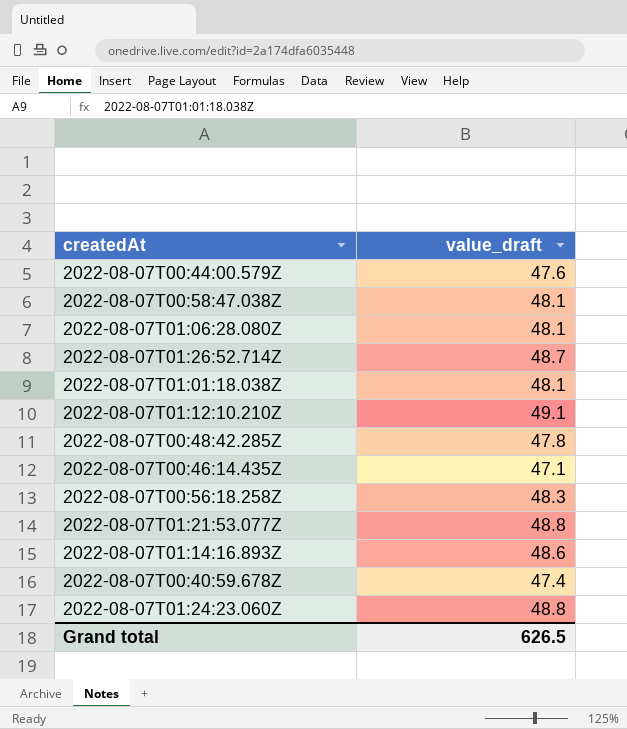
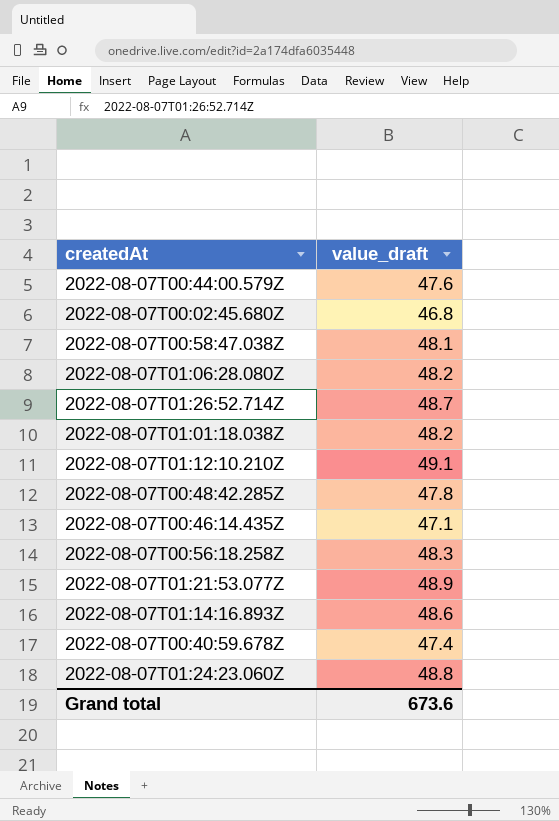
row 2022-08-07T00:02:45.680Z: none -> 46.8
2022-08-07T01:06:28.080Z | value_draft: 48.1 -> 48.2
2022-08-07T01:01:18.038Z | value_draft: 48.1 -> 48.2
2022-08-07T01:21:53.077Z | value_draft: 48.8 -> 48.9
Grand total | value_draft: 626.5 -> 673.6

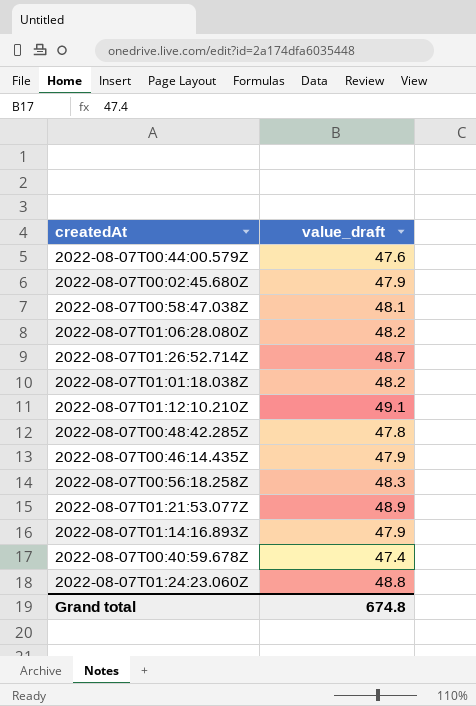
2022-08-07T00:02:45.680Z | value_draft: 46.8 -> 47.9
2022-08-07T00:46:14.435Z | value_draft: 47.1 -> 47.9
2022-08-07T01:14:16.893Z | value_draft: 48.6 -> 47.9
Grand total | value_draft: 673.6 -> 674.8

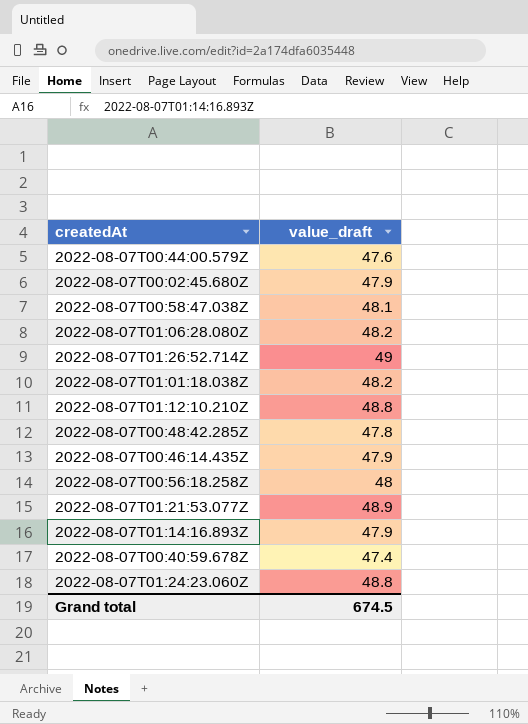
2022-08-07T01:26:52.714Z | value_draft: 48.7 -> 49
2022-08-07T01:12:10.210Z | value_draft: 49.1 -> 48.8
2022-08-07T00:56:18.258Z | value_draft: 48.3 -> 48
Grand total | value_draft: 674.8 -> 674.5

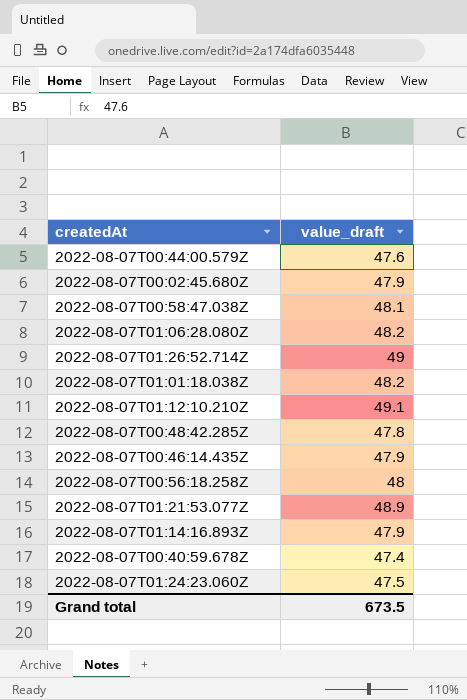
2022-08-07T01:12:10.210Z | value_draft: 48.8 -> 49.1
2022-08-07T01:24:23.060Z | value_draft: 48.8 -> 47.5
Grand total | value_draft: 674.5 -> 673.5

